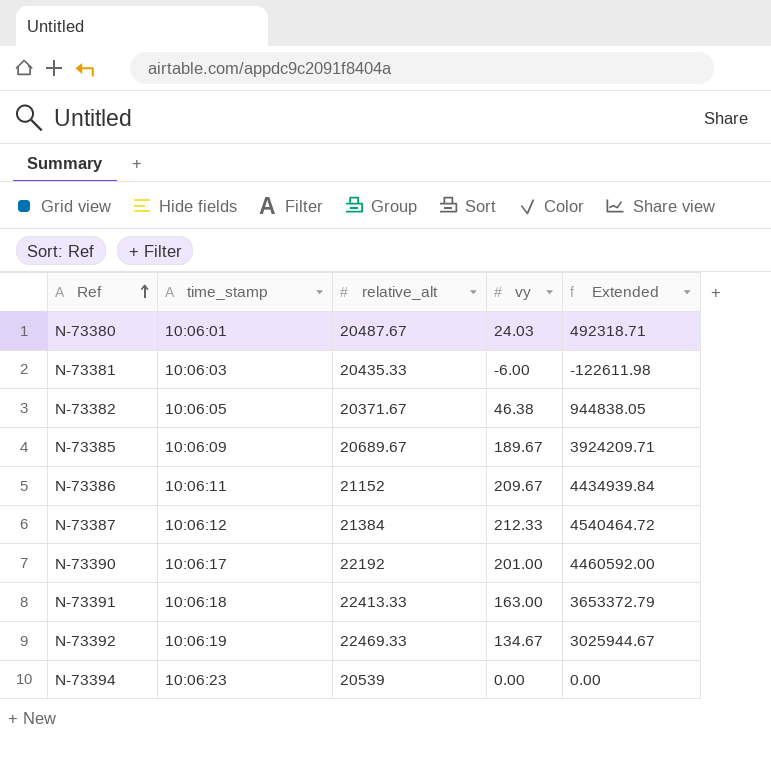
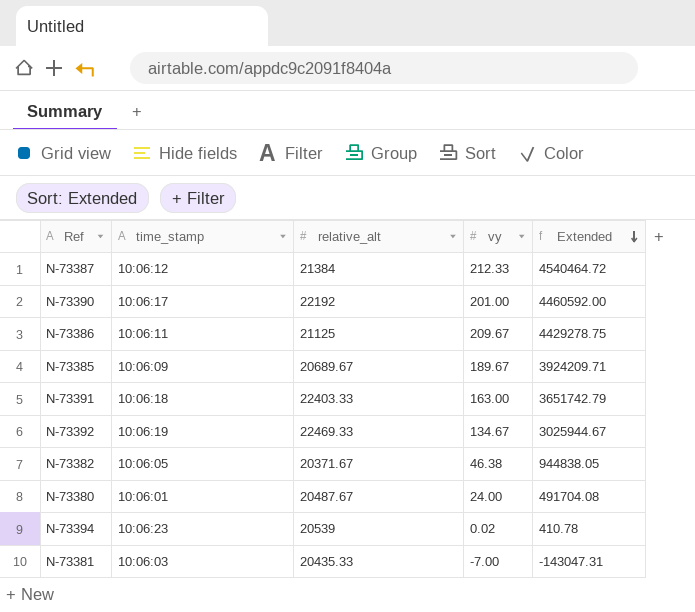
row order: Ref ascending -> Extended descending
N-73386 | relative_alt: 21152 -> 21125
N-73386 | Extended: 4434939.84 -> 4429278.75
N-73391 | relative_alt: 22413.33 -> 22403.33
N-73391 | Extended: 3653372.79 -> 3651742.79
N-73380 | vy: 24.03 -> 24.00
N-73380 | Extended: 492318.71 -> 491704.08
N-73394 | vy: 0.00 -> 0.02
N-73394 | Extended: 0.00 -> 410.78
N-73381 | vy: -6.00 -> -7.00
N-73381 | Extended: -122611.98 -> -143047.31

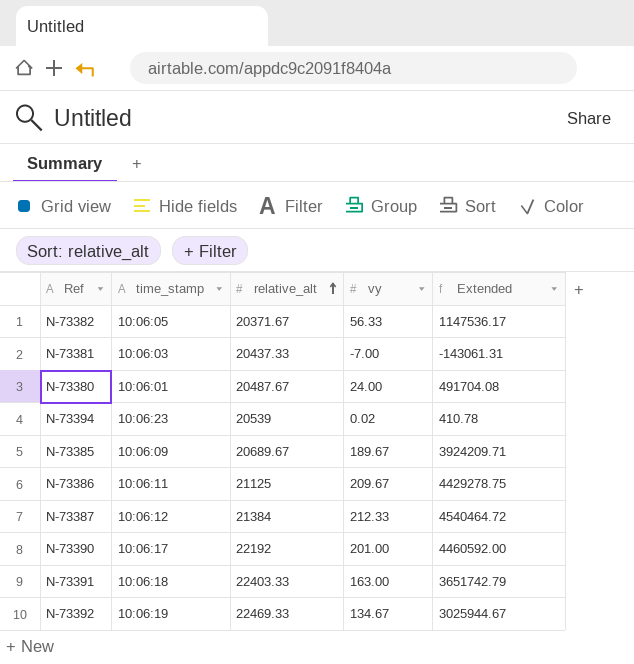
row order: Extended descending -> relative_alt ascending
N-73382 | vy: 46.38 -> 56.33
N-73382 | Extended: 944838.05 -> 1147536.17
N-73381 | relative_alt: 20435.33 -> 20437.33
N-73381 | Extended: -143047.31 -> -143061.31

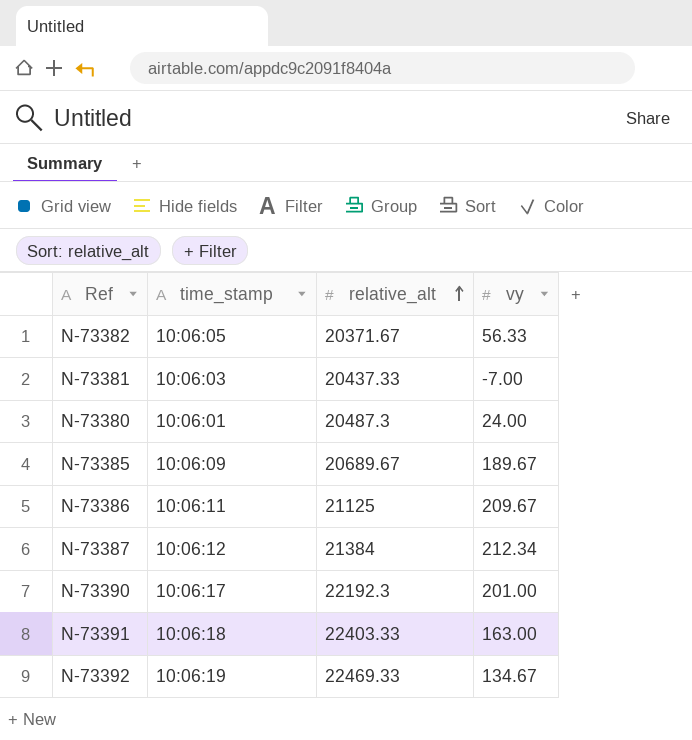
column Extended | formula: [relative_alt] * [vy] -> none
row N-73394: 10:06:23 | 20539 | 0.02 | 410.78 -> none
N-73380 | relative_alt: 20487.67 -> 20487.3
N-73387 | vy: 212.33 -> 212.34
N-73390 | relative_alt: 22192 -> 22192.3

